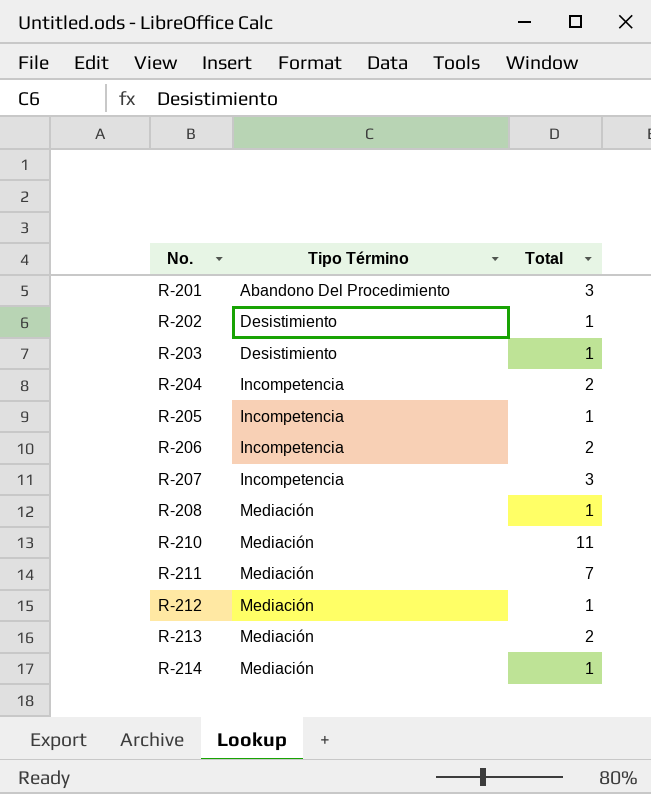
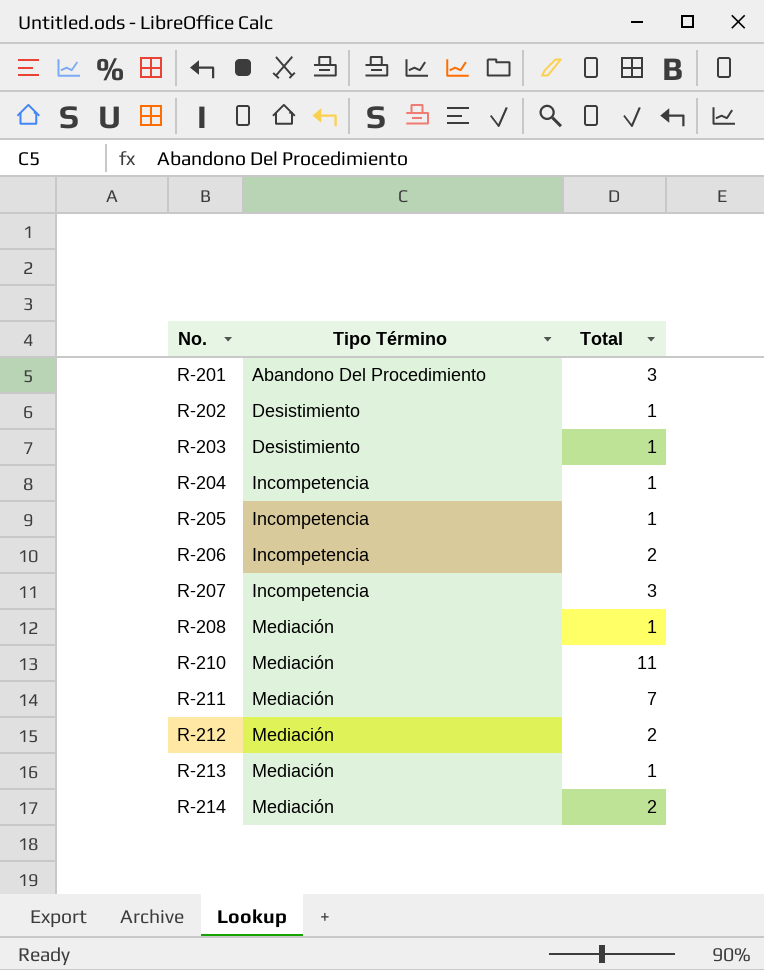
R-204 | Total: 2 -> 1
R-212 | Total: 1 -> 2
R-213 | Total: 2 -> 1
R-214 | Total: 1 -> 2

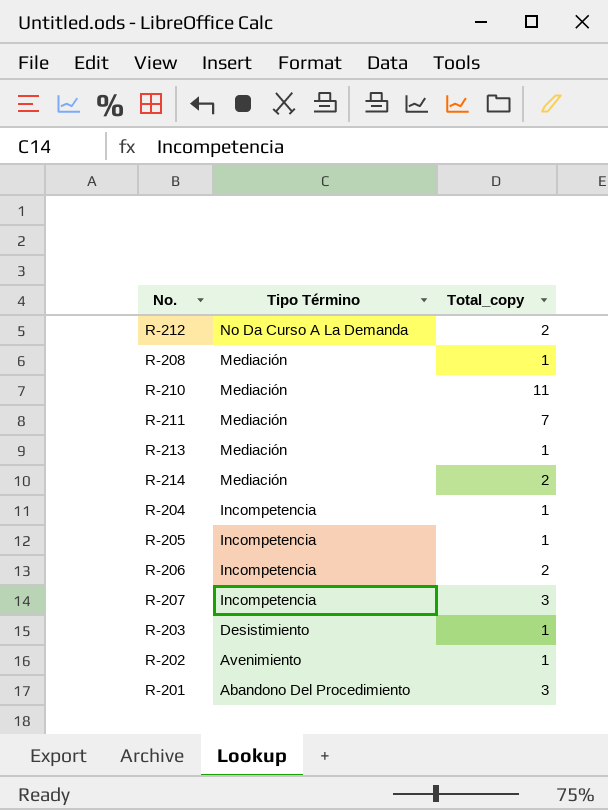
row order: No. ascending -> Tipo Término descending
column name: Total -> Total_copy
R-212 | Tipo Término: Mediación -> No Da Curso A La Demanda
R-202 | Tipo Término: Desistimiento -> Avenimiento

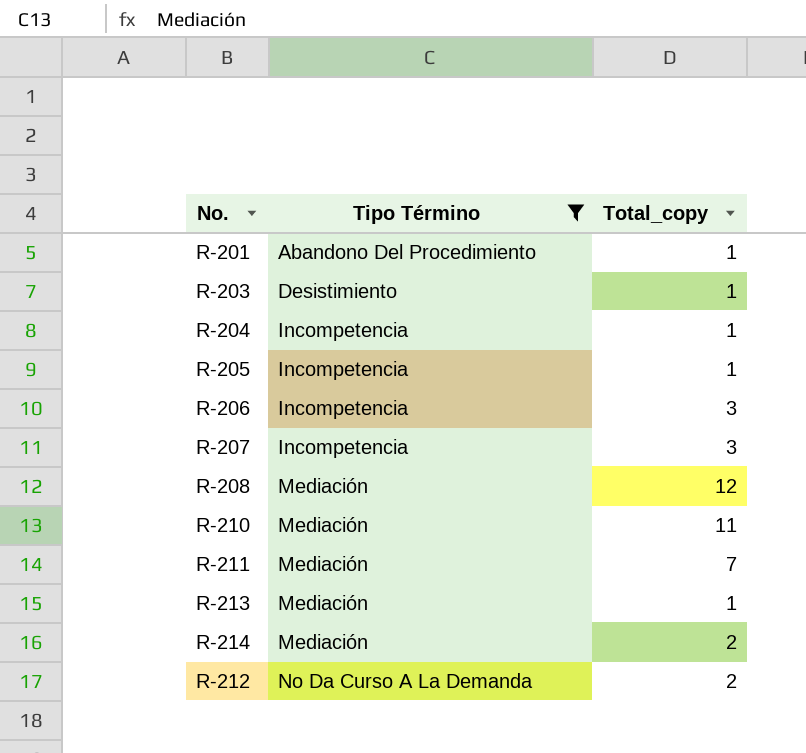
filter: none -> Tipo Término != Avenimiento
row order: Tipo Término descending -> Tipo Término ascending
R-201 | Total_copy: 3 -> 1
R-206 | Total_copy: 2 -> 3
R-208 | Total_copy: 1 -> 12

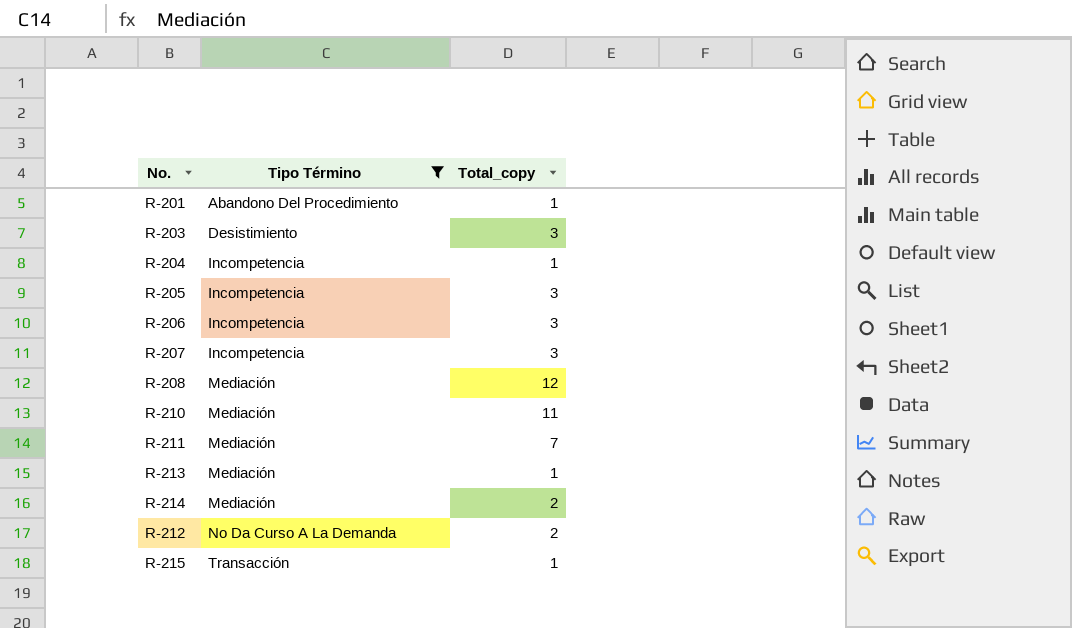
R-203 | Total_copy: 1 -> 3
R-205 | Total_copy: 1 -> 3
row R-215: none -> Transacción | 1

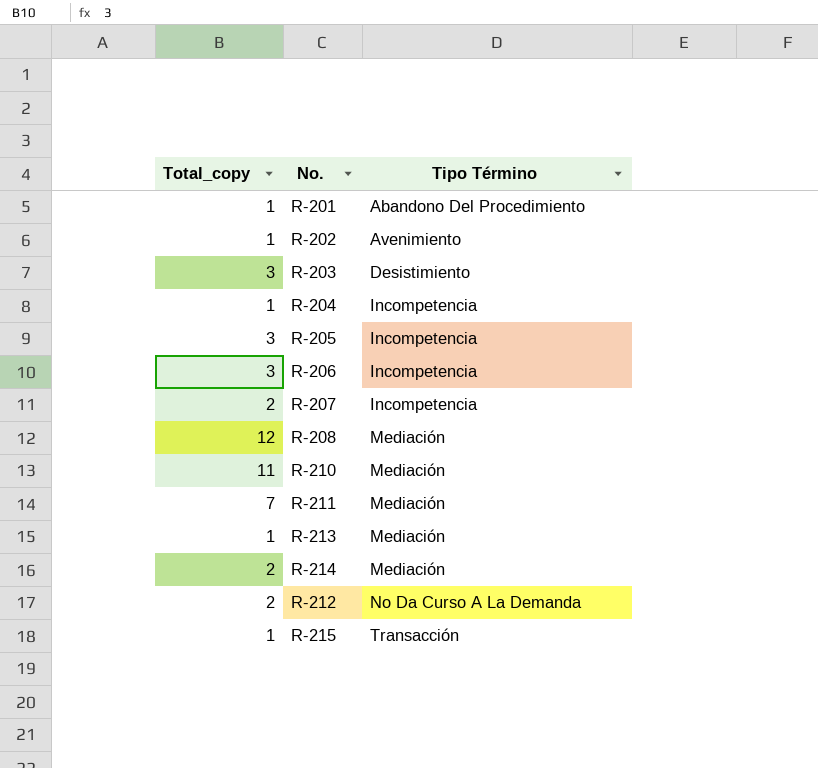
filter: Tipo Término != Avenimiento -> none
column Total_copy | position: 3 -> 1
R-207 | Total_copy: 3 -> 2

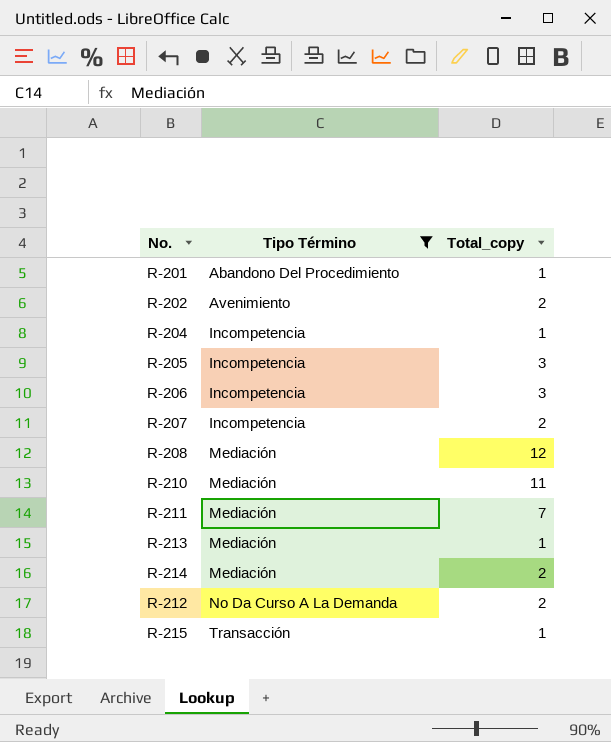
filter: none -> Tipo Término != Desistimiento
column Total_copy | position: 1 -> 3
R-202 | Total_copy: 1 -> 2

